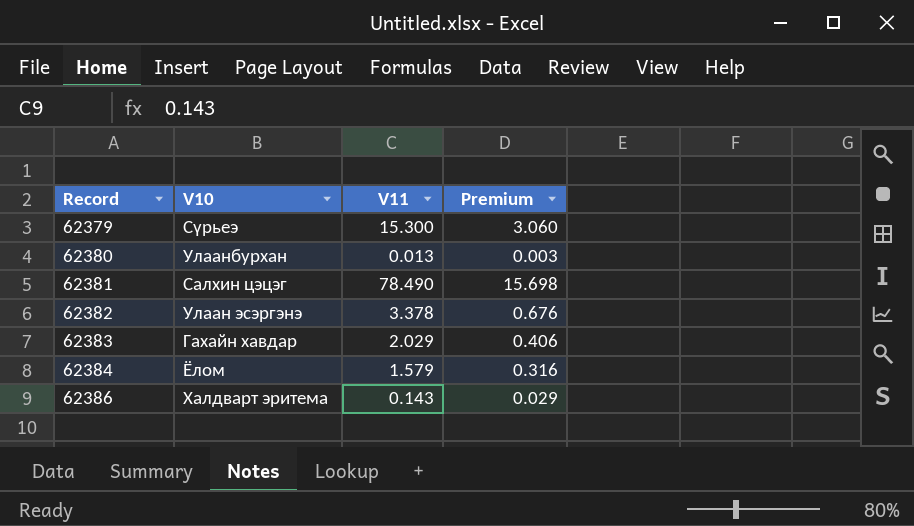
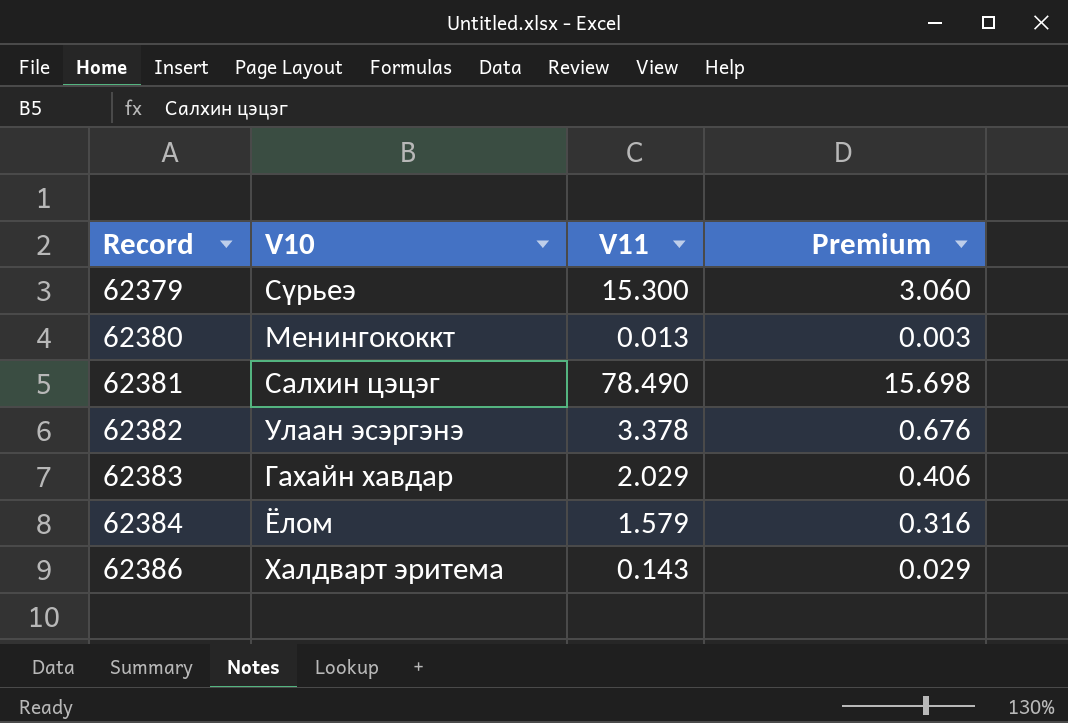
62380 | V10: Улаанбурхан -> Менингококкт

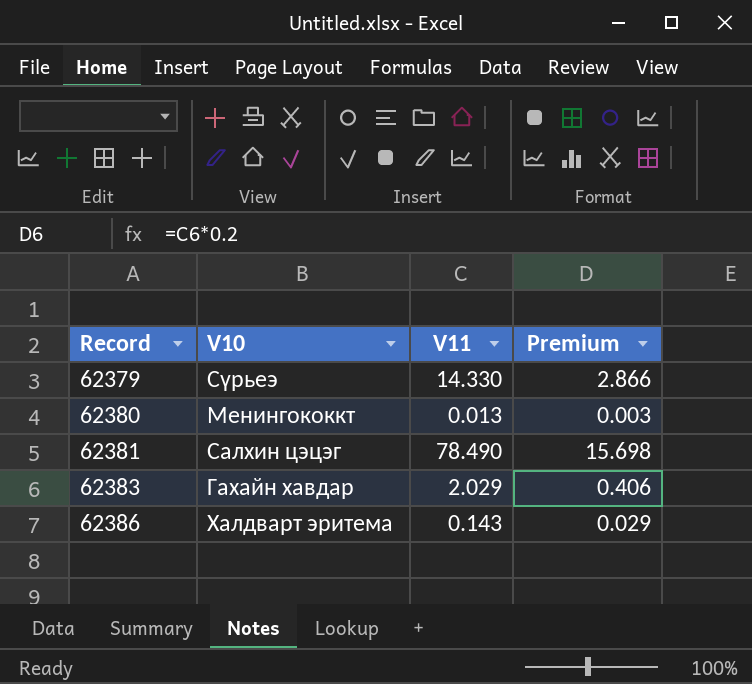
row 62382: Улаан эсэргэнэ | 3.378 | 0.676 -> none
row 62384: Ёлом | 1.579 | 0.316 -> none
62379 | V11: 15.300 -> 14.330
62379 | Premium: 3.060 -> 2.866

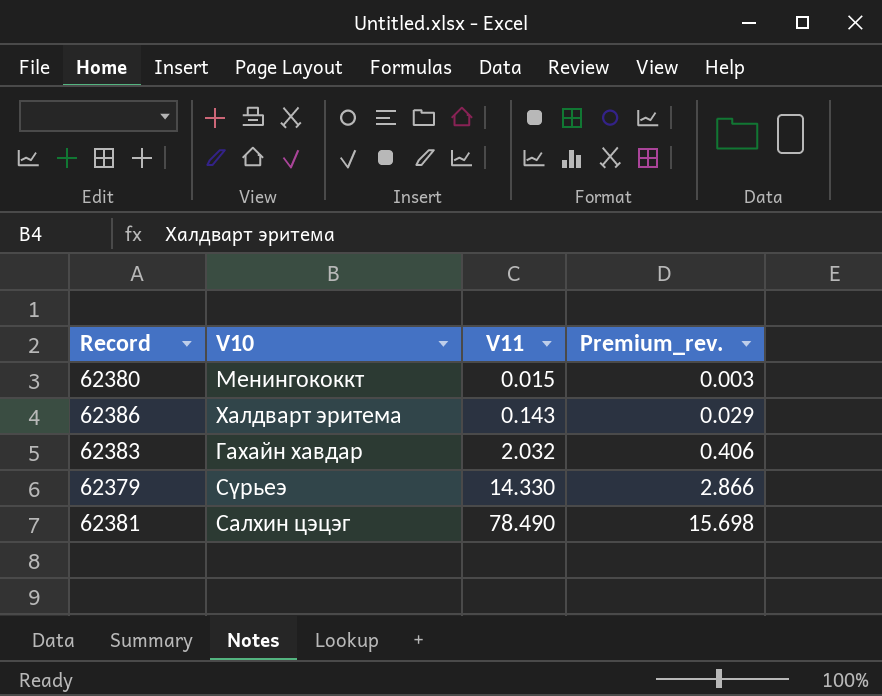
row order: Record ascending -> V11 ascending
column name: Premium -> Premium_rev.
62380 | V11: 0.013 -> 0.015
62383 | V11: 2.029 -> 2.032

